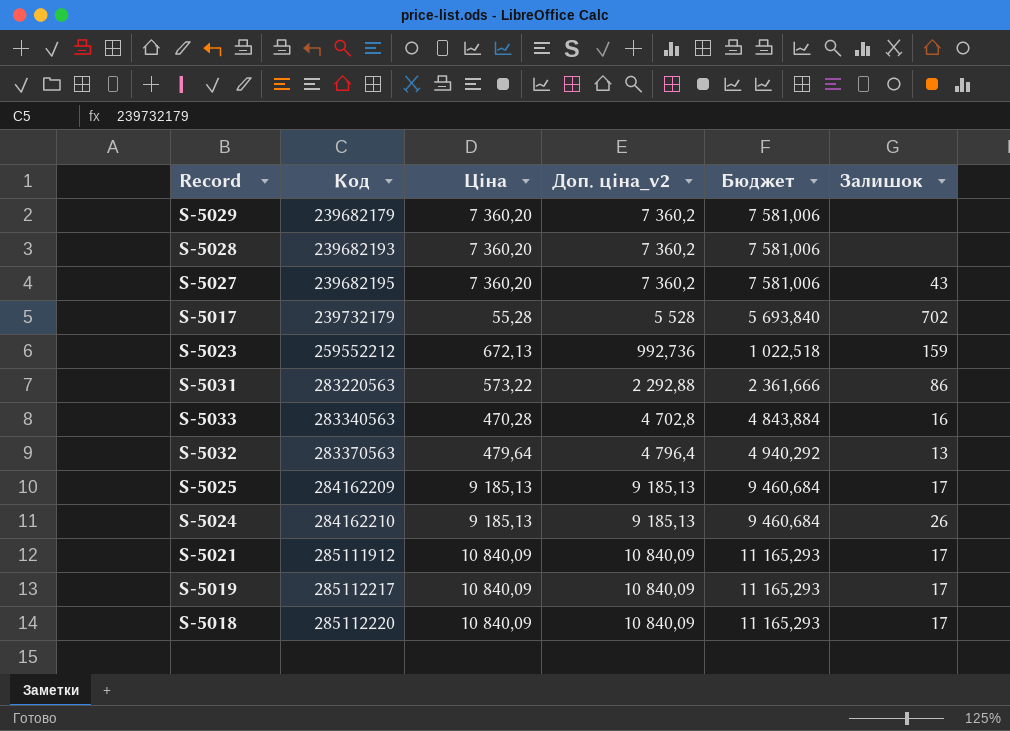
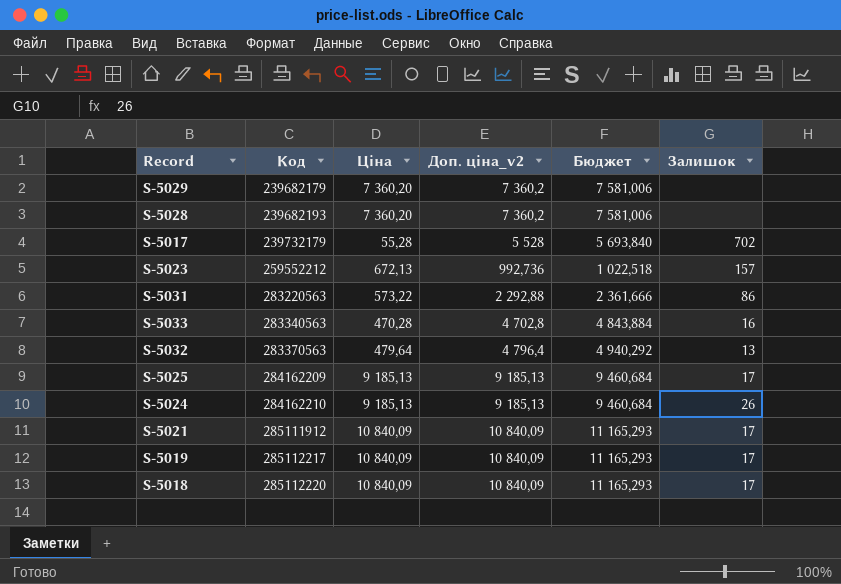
row S-5027: 239682195 | 7 360,20 | 7 360,2 | 7 581,006 | 43 -> none
S-5023 | Залишок: 159 -> 157

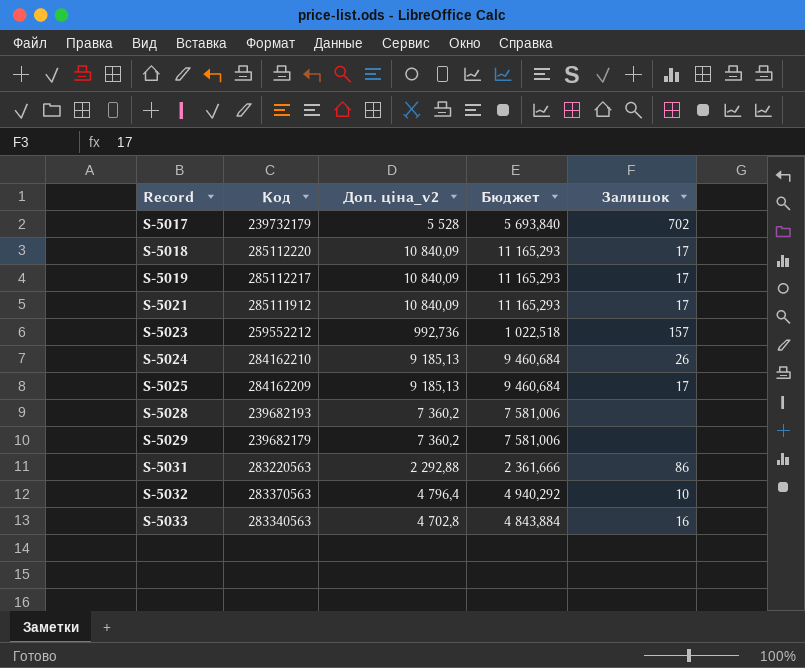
row order: Код ascending -> Record ascending
column Ціна | position: 3 -> none
S-5032 | Залишок: 13 -> 10

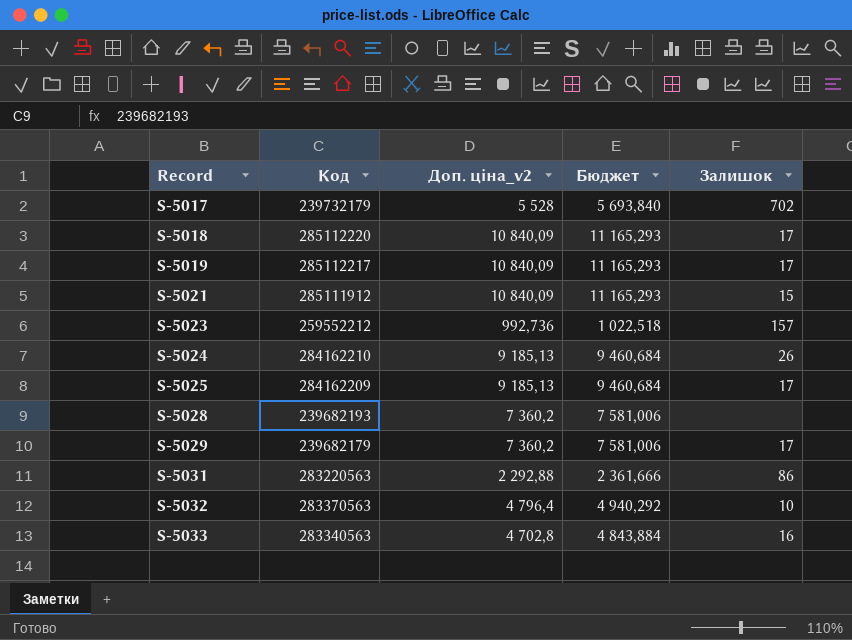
S-5021 | Залишок: 17 -> 15
S-5029 | Залишок: none -> 17

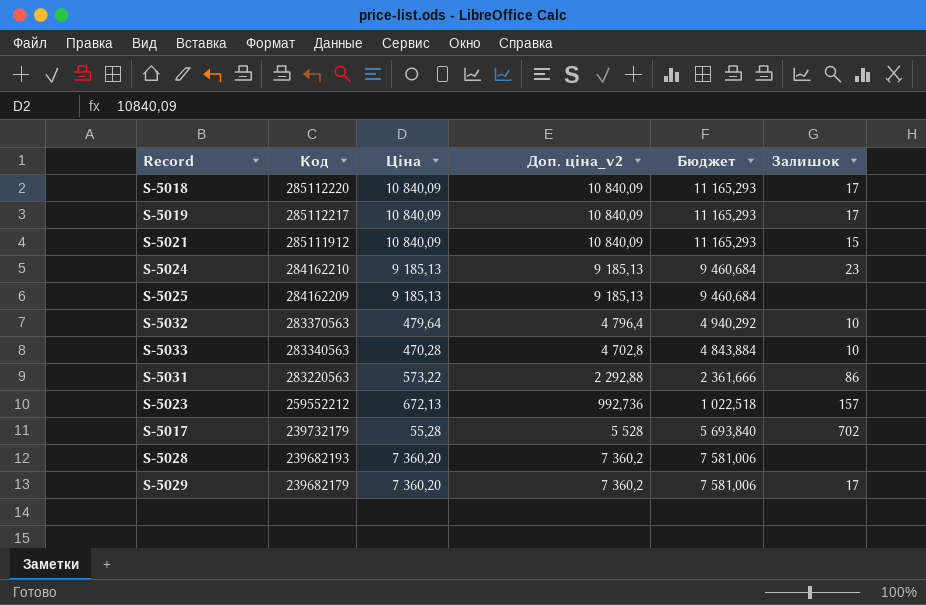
row order: Record ascending -> Код descending
column Ціна | position: none -> 3
S-5024 | Залишок: 26 -> 23
S-5025 | Залишок: 17 -> none
S-5033 | Залишок: 16 -> 10

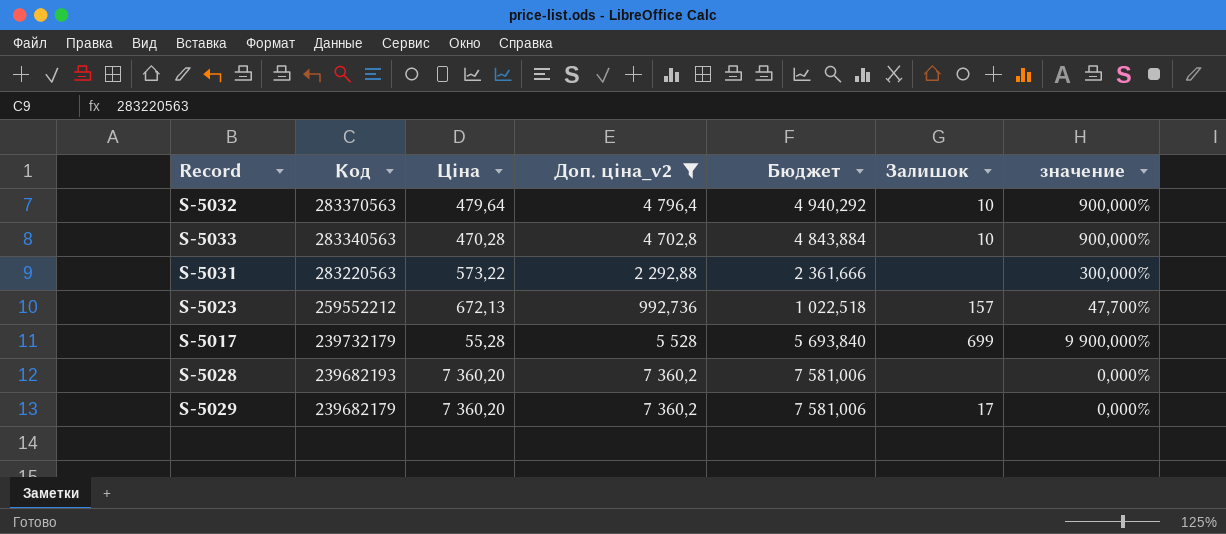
filter: none -> Доп. ціна_v2 <= 7 360,2
column значение | formula: none -> ([Доп. ціна_v2] - [Ціна]) / [Ціна]
S-5031 | Залишок: 86 -> none
S-5017 | Залишок: 702 -> 699

